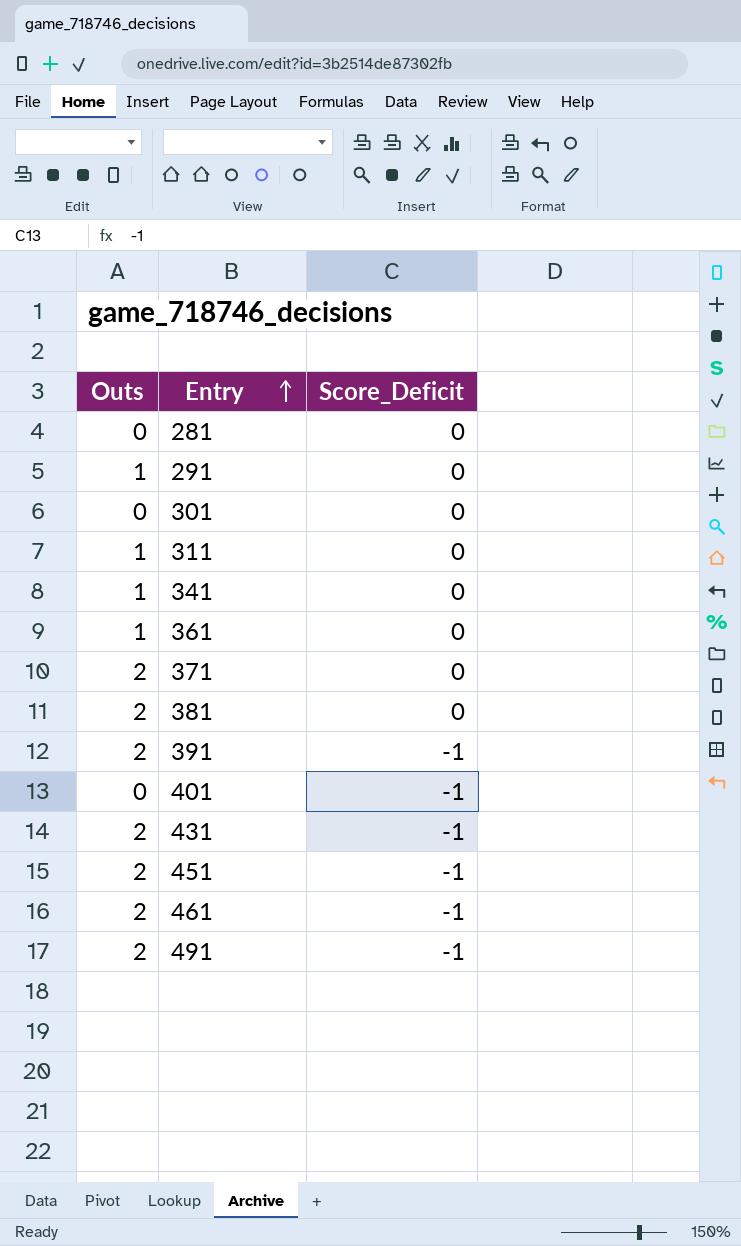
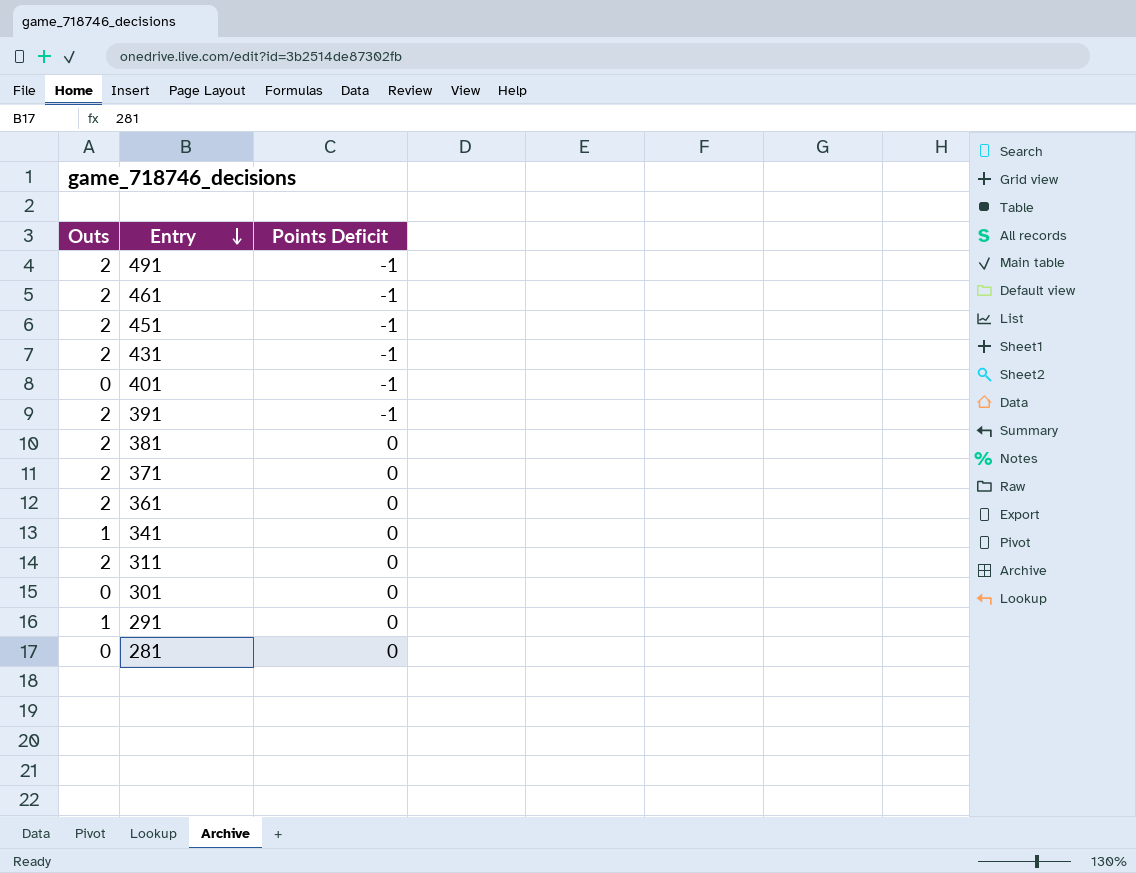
row order: Entry ascending -> Entry descending
column name: Score_Deficit -> Points Deficit
361 | Outs: 1 -> 2
311 | Outs: 1 -> 2

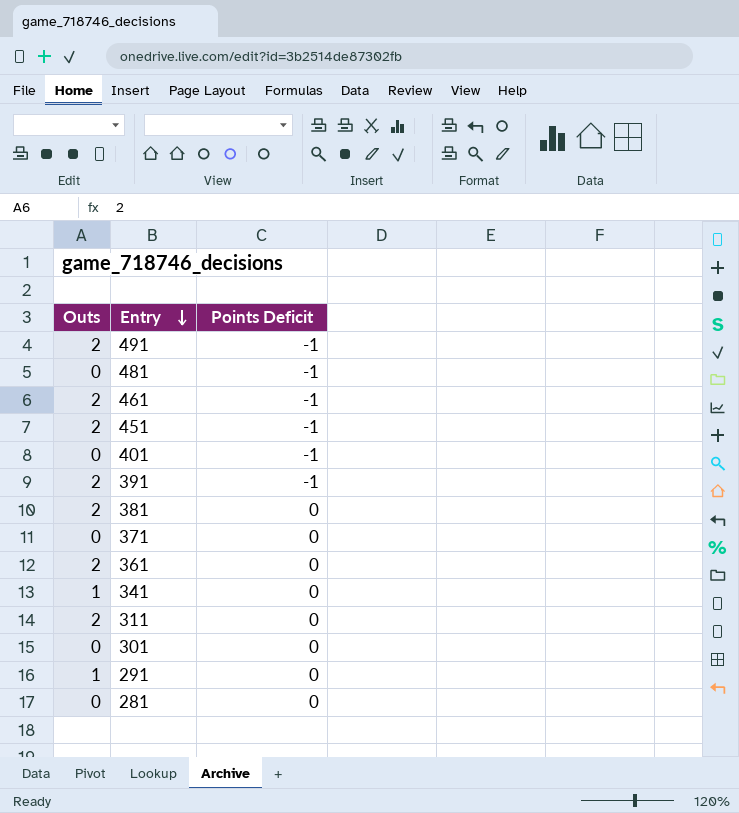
row 431: 2 | -1 -> none
row 481: none -> 0 | -1
371 | Outs: 2 -> 0

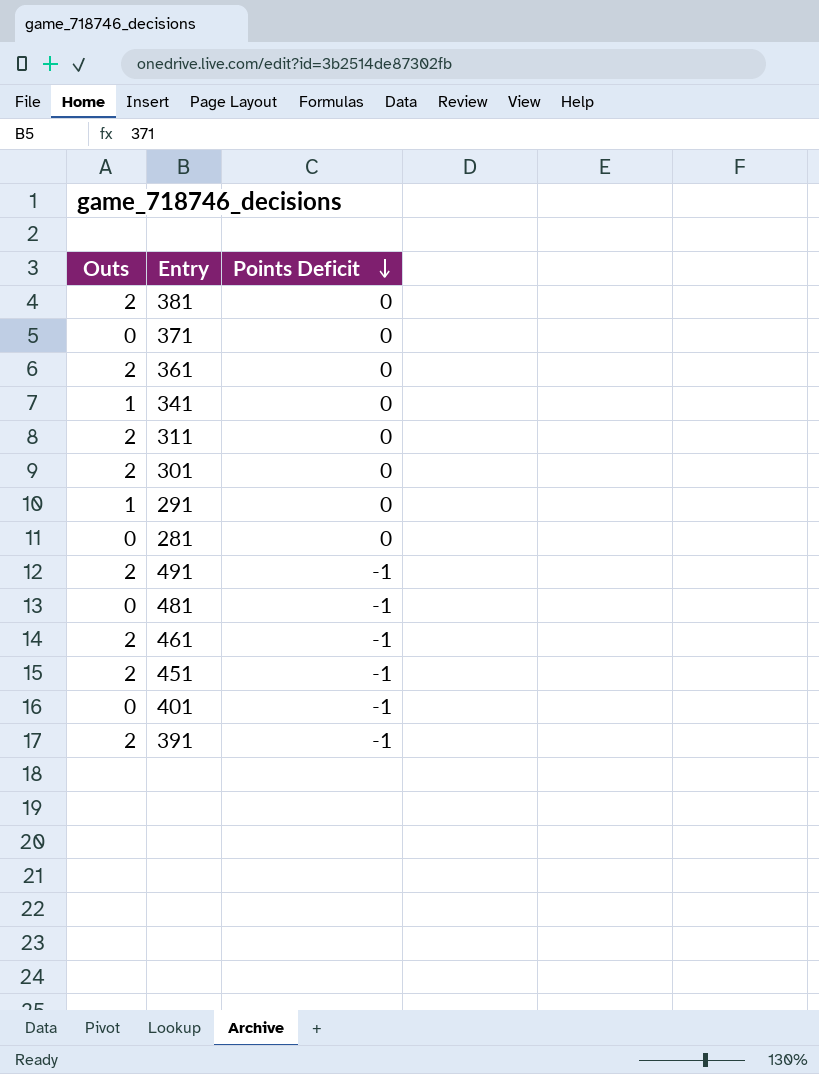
row order: Entry descending -> Points Deficit descending
301 | Outs: 0 -> 2

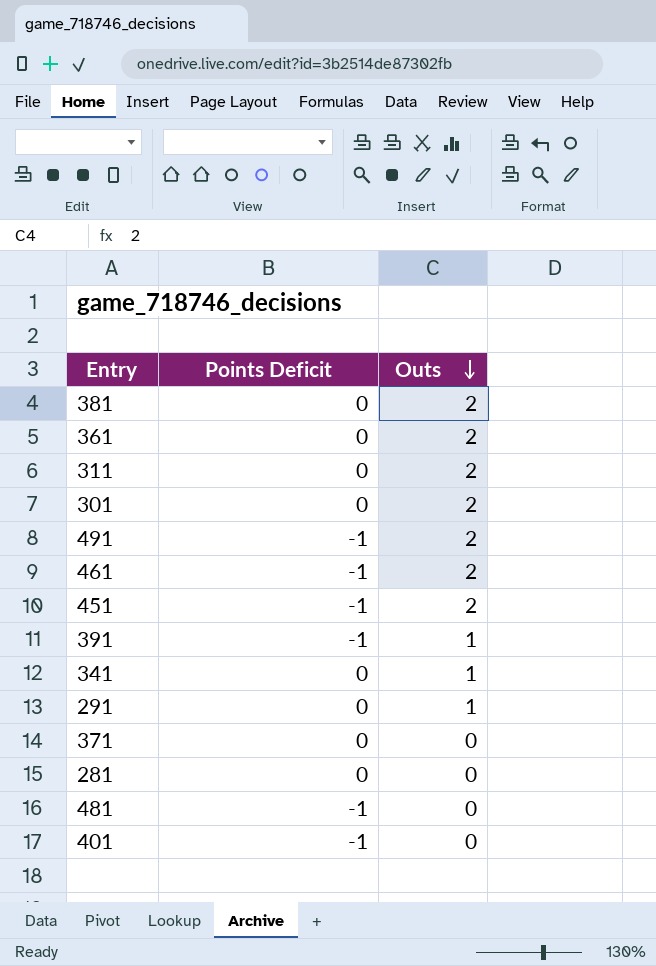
row order: Points Deficit descending -> Outs descending
column Outs | position: 1 -> 3
391 | Outs: 2 -> 1

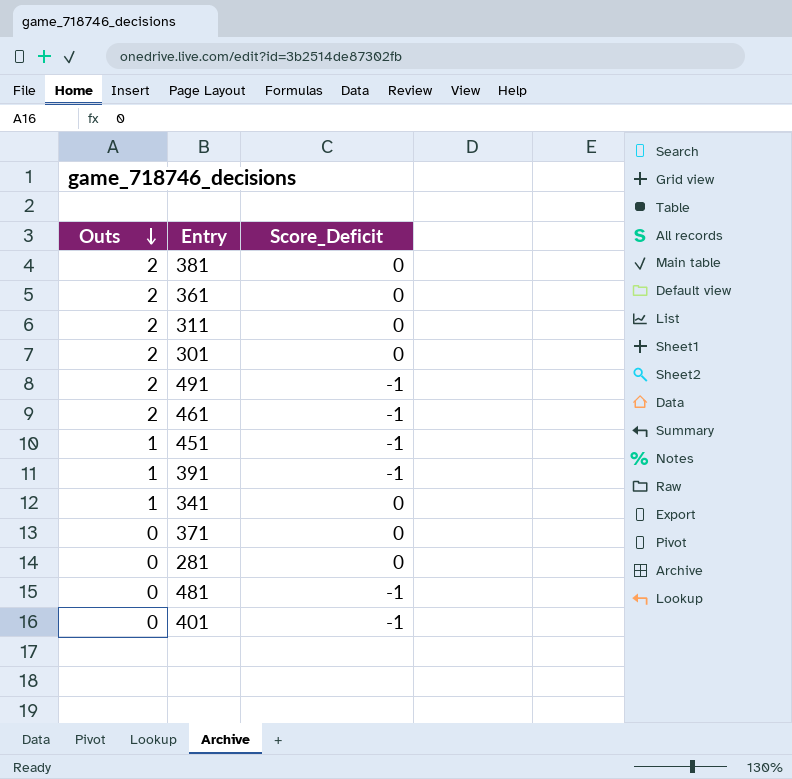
column Outs | position: 3 -> 1
column name: Points Deficit -> Score_Deficit
row 291: 0 | 1 -> none
451 | Outs: 2 -> 1

